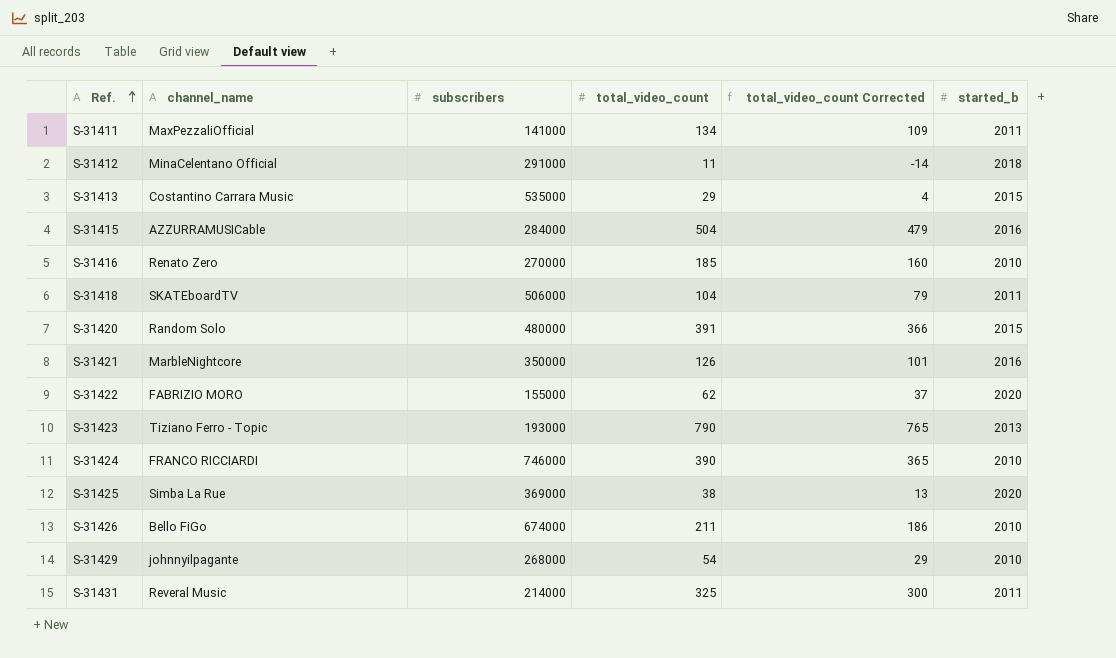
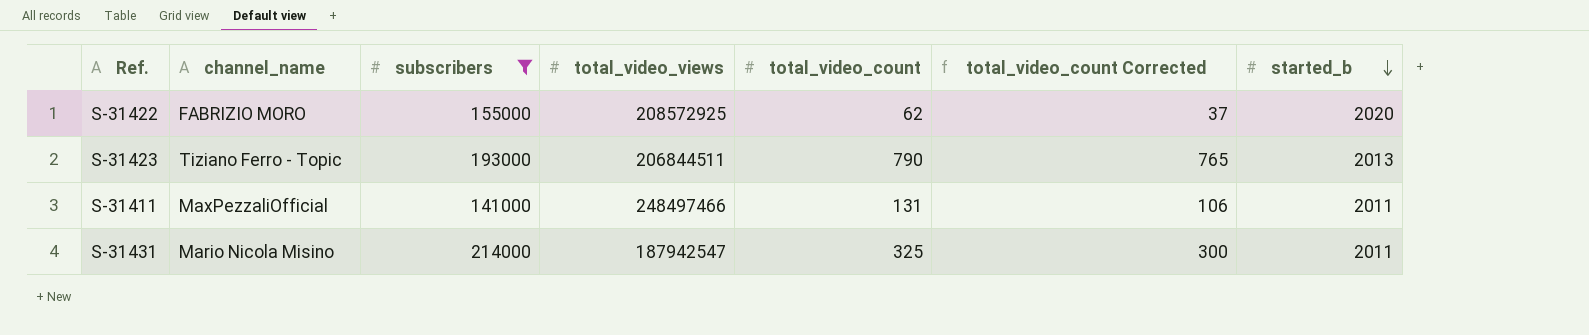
filter: none -> subscribers <= 214000
row order: Ref. ascending -> started_b descending
column total_video_views | position: none -> 4
S-31411 | total_video_count: 134 -> 131
S-31411 | total_video_count Corrected: 109 -> 106
S-31431 | channel_name: Reveral Music -> Mario Nicola Misino

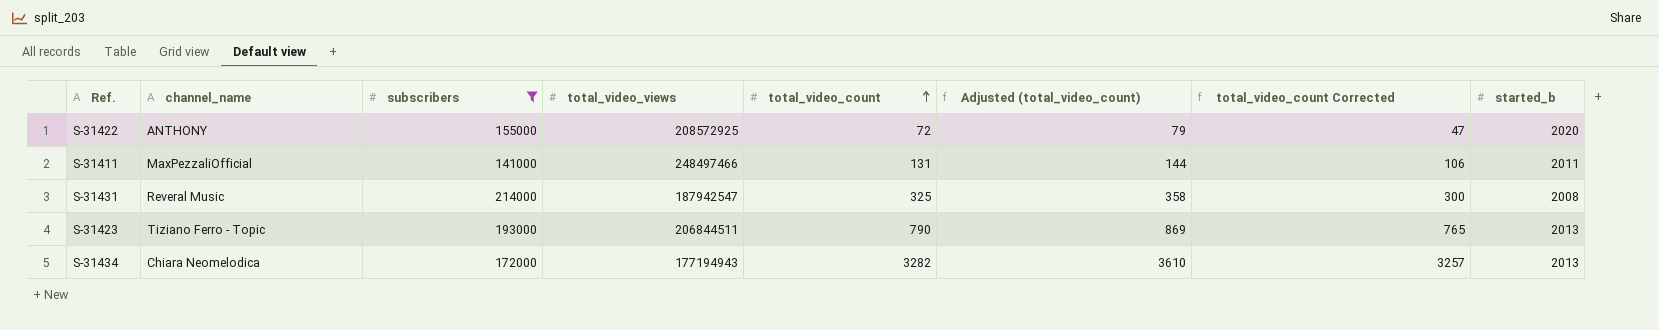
row order: started_b descending -> total_video_count ascending
column Adjusted (total_video_count) | formula: none -> [total_video_count] * 1.1
S-31422 | channel_name: FABRIZIO MORO -> ANTHONY
S-31422 | total_video_count: 62 -> 72
S-31422 | total_video_count Corrected: 37 -> 47
S-31431 | channel_name: Mario Nicola Misino -> Reveral Music
S-31431 | started_b: 2011 -> 2008
row S-31434: none -> Chiara Neomelodica | 172000 | 177194943 | 3282 | 3610 | 3257 | 2013

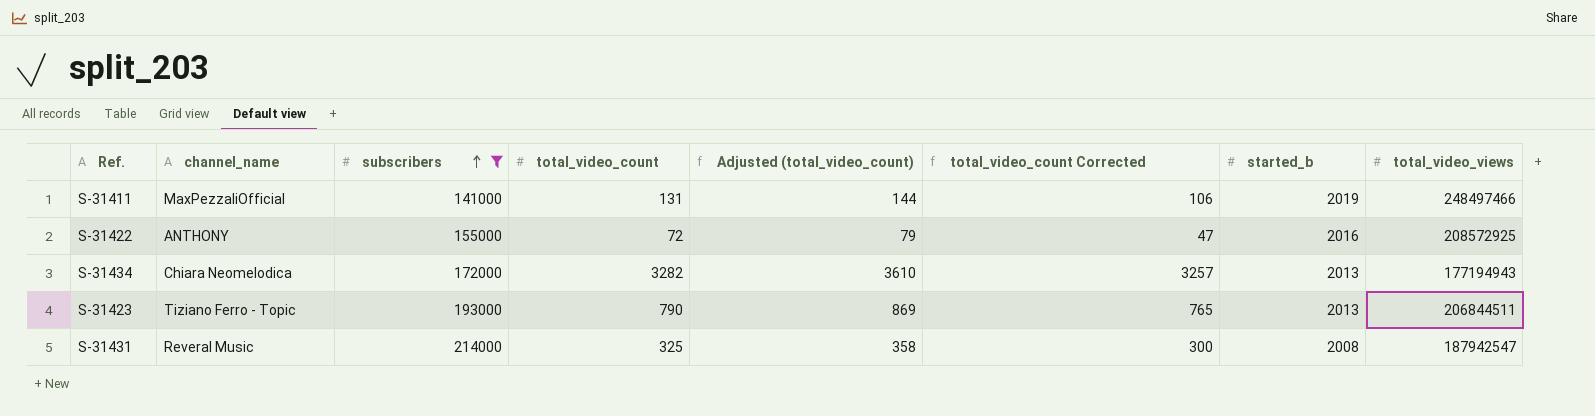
row order: total_video_count ascending -> subscribers ascending
column total_video_views | position: 4 -> 8
S-31411 | started_b: 2011 -> 2019
S-31422 | started_b: 2020 -> 2016

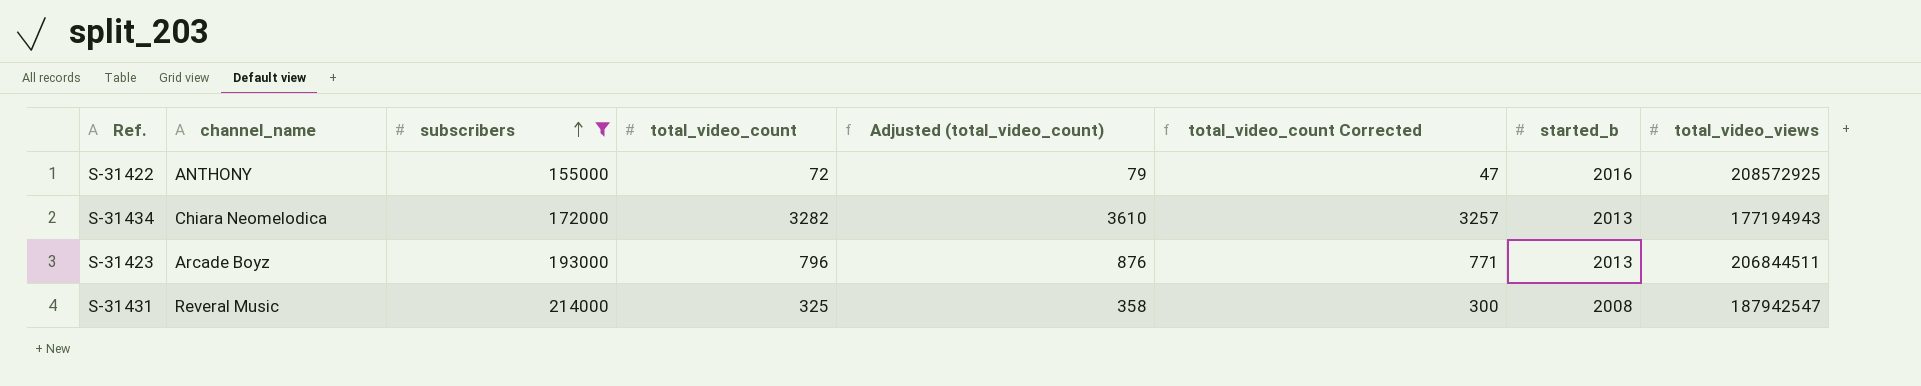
row S-31411: MaxPezzaliOfficial | 141000 | 131 | 144 | 106 | 2019 | 248497466 -> none
S-31423 | channel_name: Tiziano Ferro - Topic -> Arcade Boyz
S-31423 | total_video_count: 790 -> 796
S-31423 | Adjusted (total_video_count): 869 -> 876
S-31423 | total_video_count Corrected: 765 -> 771

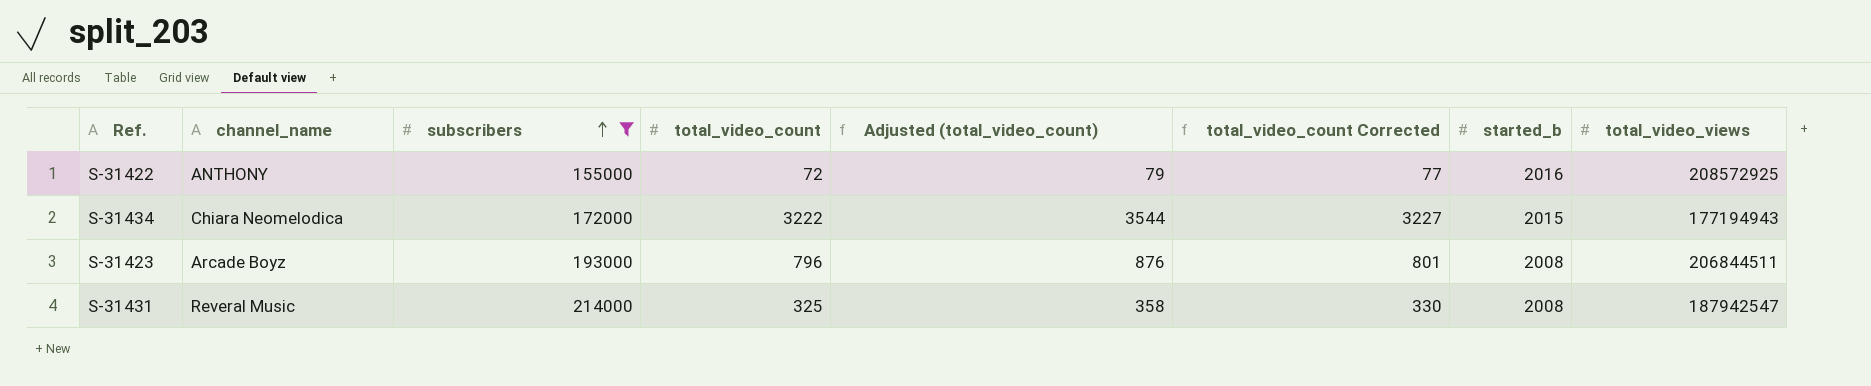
column total_video_count Corrected | formula: [total_video_count] - 25 -> [total_video_count] + 5
S-31434 | total_video_count: 3282 -> 3222
S-31434 | Adjusted (total_video_count): 3610 -> 3544
S-31434 | started_b: 2013 -> 2015
S-31423 | started_b: 2013 -> 2008

